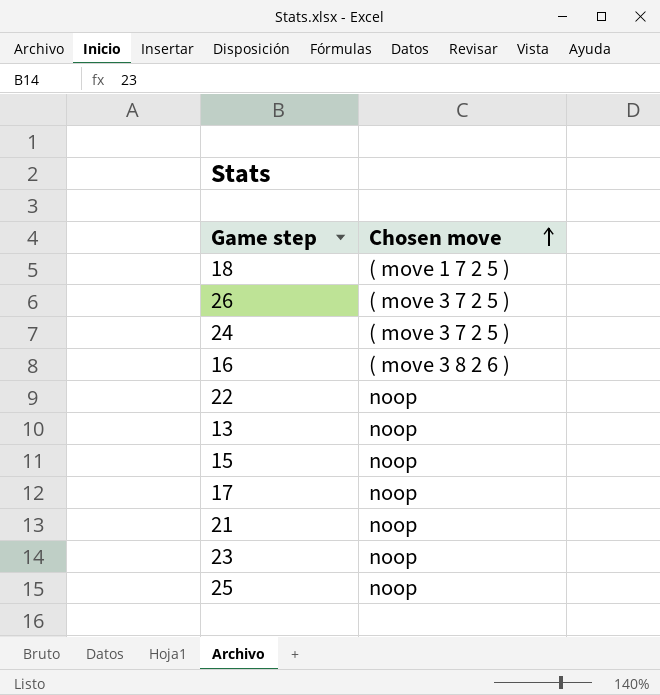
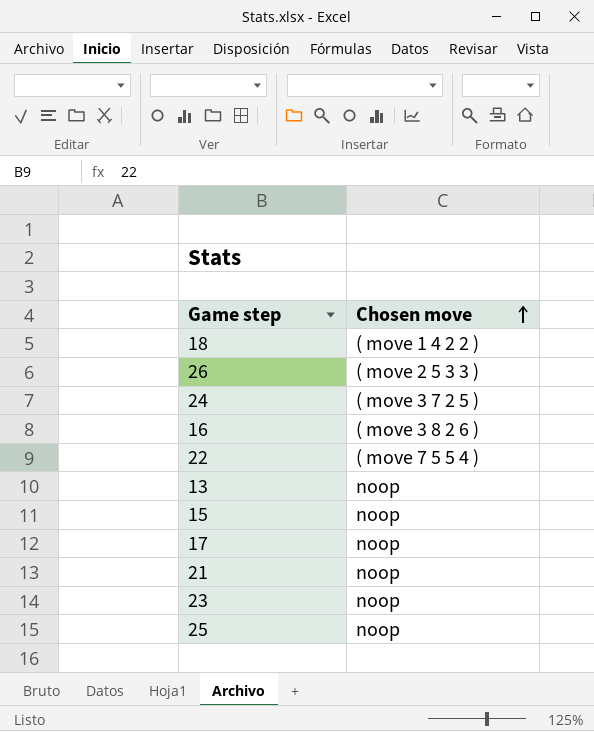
18 | Chosen move: ( move 1 7 2 5 ) -> ( move 1 4 2 2 )
26 | Chosen move: ( move 3 7 2 5 ) -> ( move 2 5 3 3 )
22 | Chosen move: noop -> ( move 7 5 5 4 )

